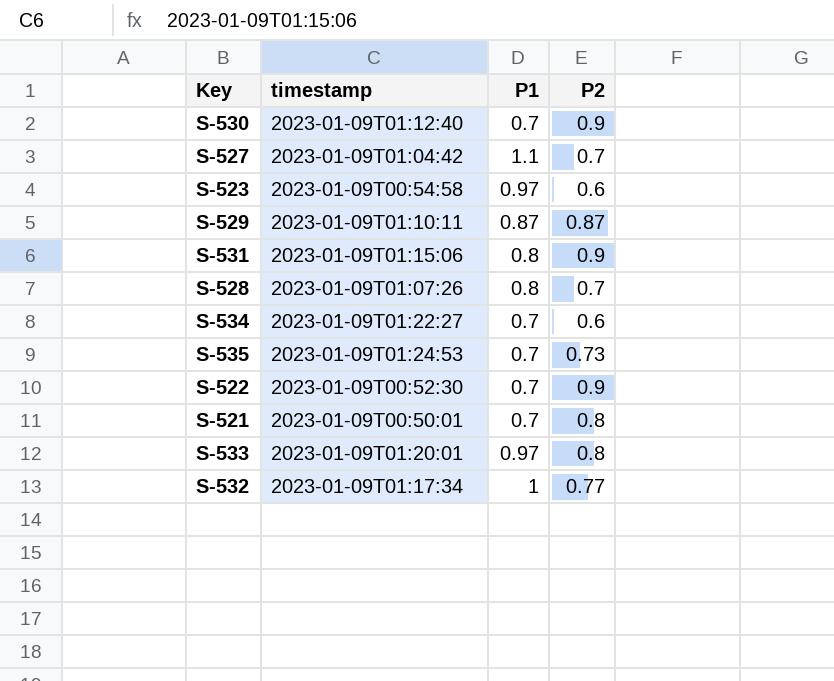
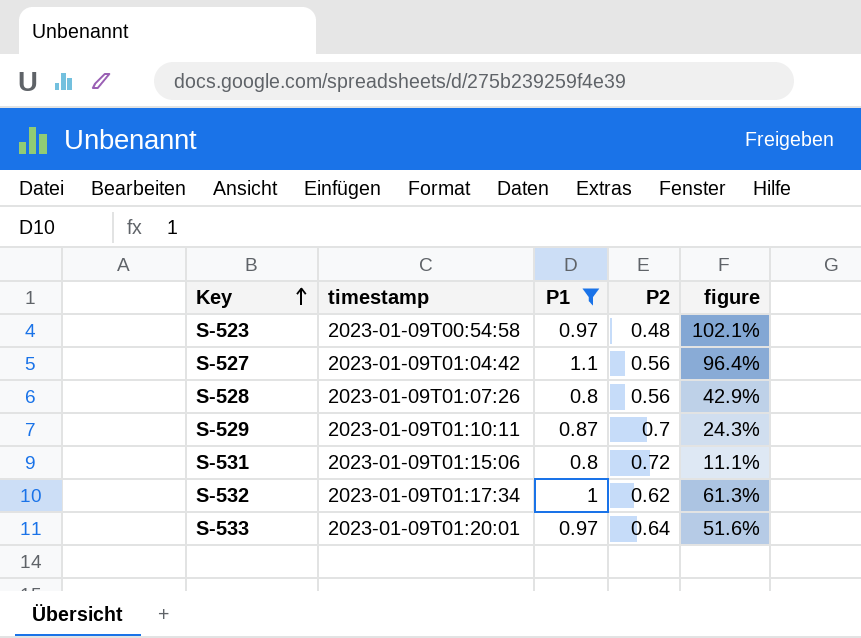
filter: none -> P1 != 0.7
row order: none -> Key ascending
column figure | formula: none -> ([P1] - [P2]) / [P2]
S-523 | P2: 0.6 -> 0.48
S-527 | P2: 0.7 -> 0.56
S-528 | P2: 0.7 -> 0.56
S-529 | P2: 0.87 -> 0.7
S-531 | P2: 0.9 -> 0.72
S-532 | P2: 0.77 -> 0.62
S-533 | P2: 0.8 -> 0.64

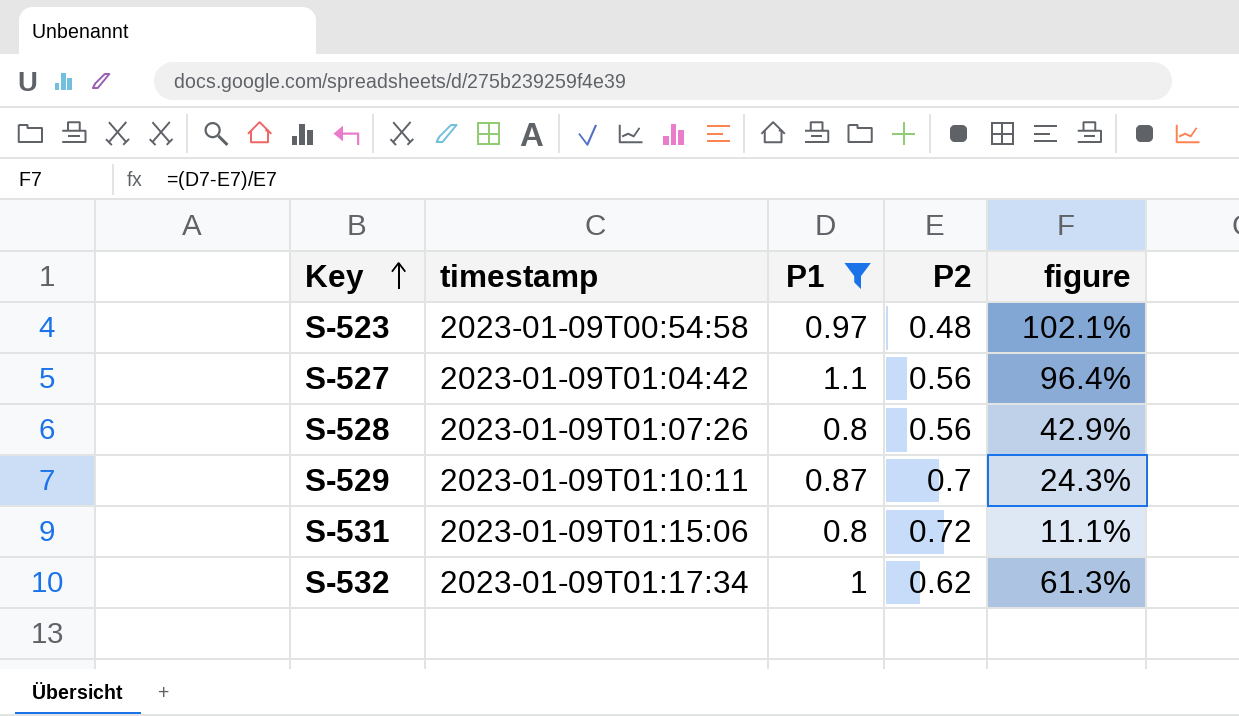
row S-533: 2023-01-09T01:20:01 | 0.97 | 0.64 | 51.6% -> none

